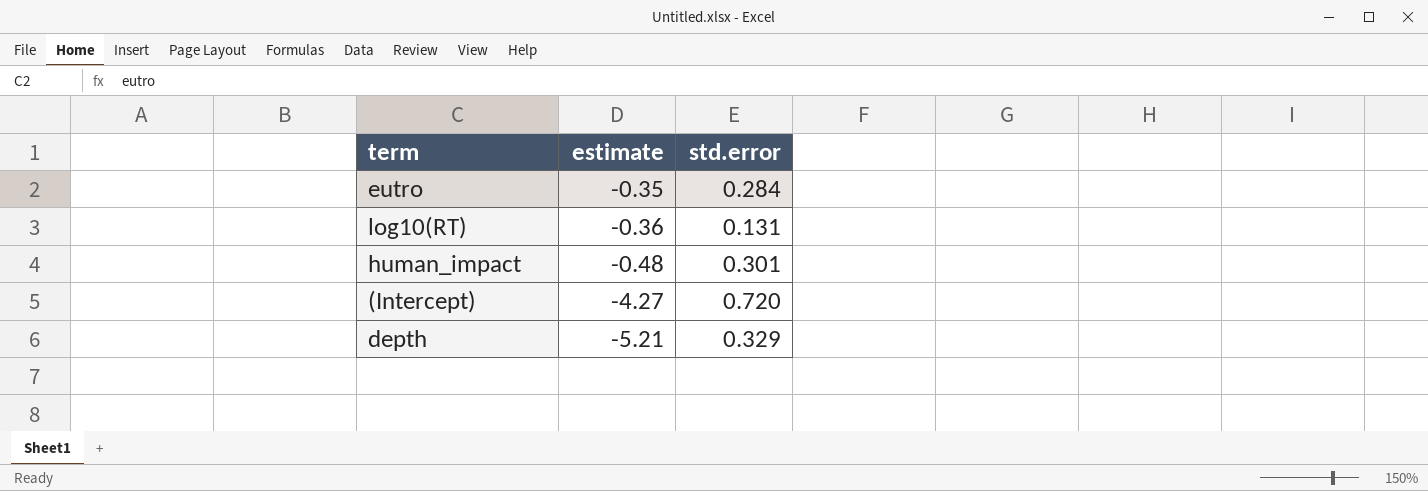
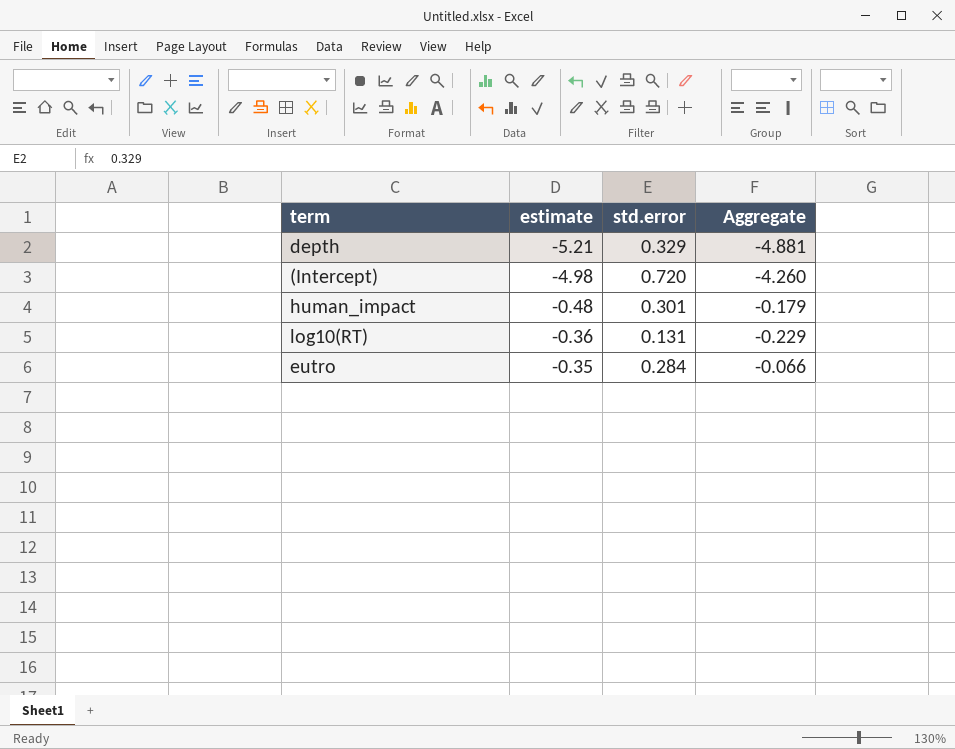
row order: estimate descending -> estimate ascending
column Aggregate | formula: none -> [estimate] + [std.error]
(Intercept) | estimate: -4.27 -> -4.98

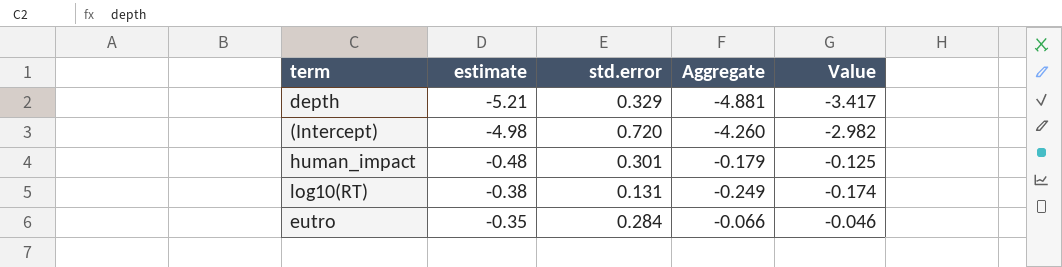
column Value | formula: none -> [Aggregate] * 0.7
log10(RT) | estimate: -0.36 -> -0.38
log10(RT) | Aggregate: -0.229 -> -0.249

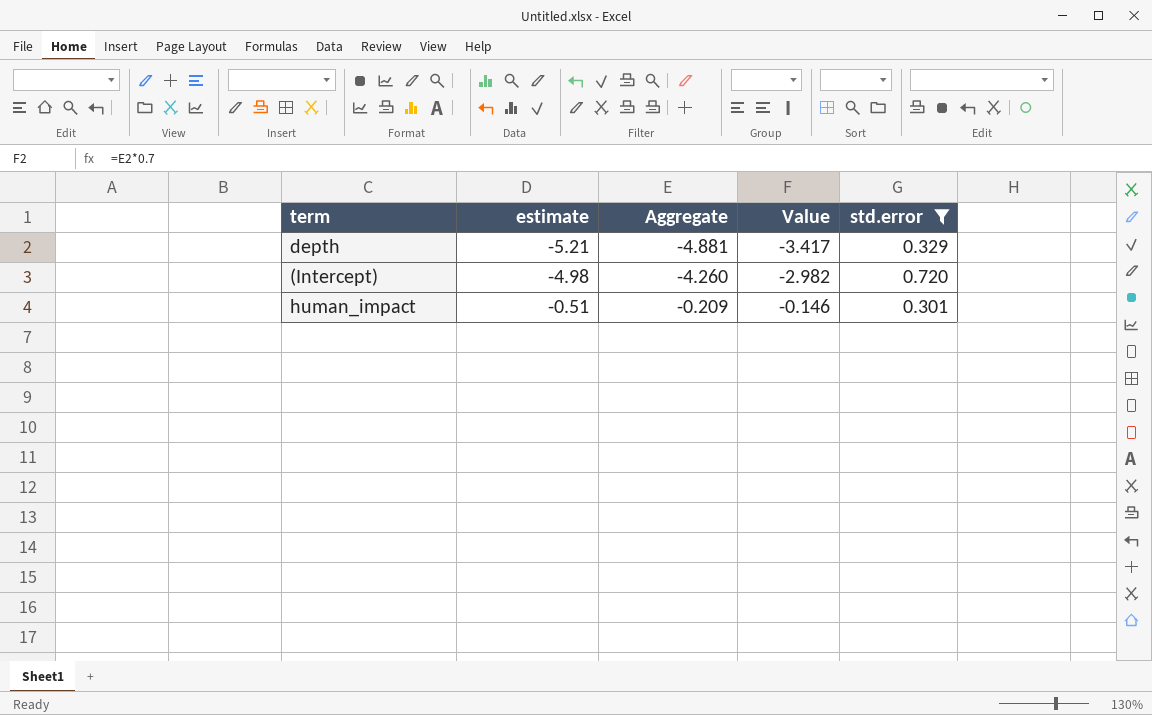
filter: none -> std.error >= 0.301
column std.error | position: 3 -> 5
human_impact | estimate: -0.48 -> -0.51
human_impact | Aggregate: -0.179 -> -0.209
human_impact | Value: -0.125 -> -0.146

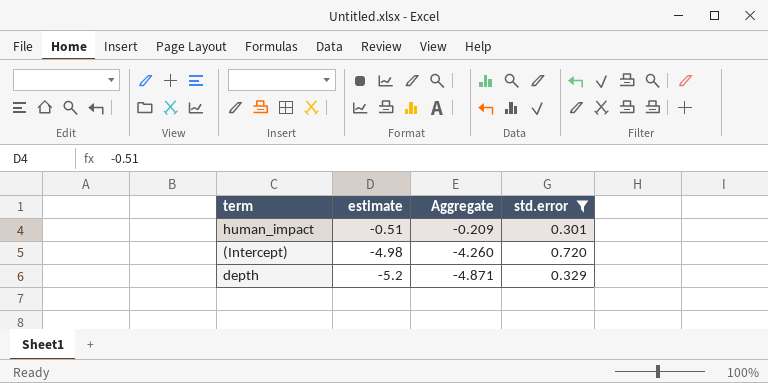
row order: estimate ascending -> estimate descending
column Value | formula: [Aggregate] * 0.7 -> none
depth | estimate: -5.21 -> -5.2
depth | Aggregate: -4.881 -> -4.871

